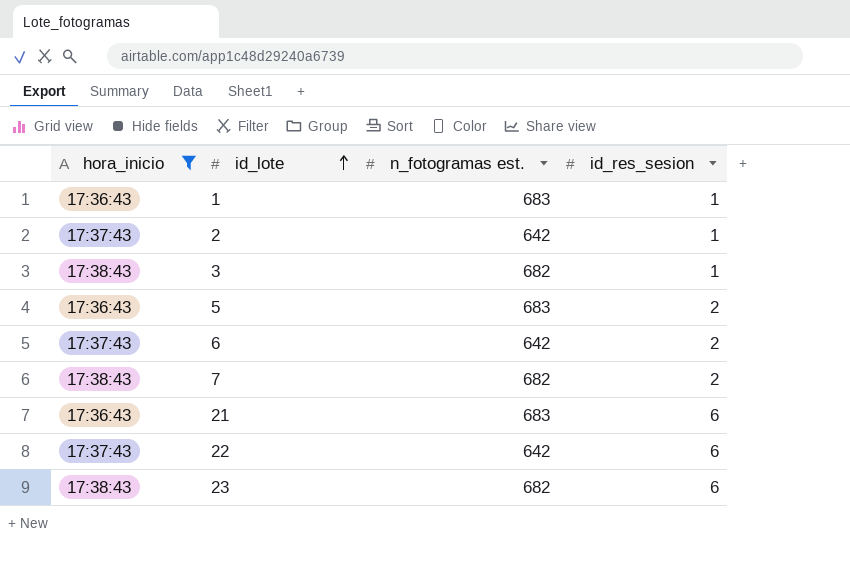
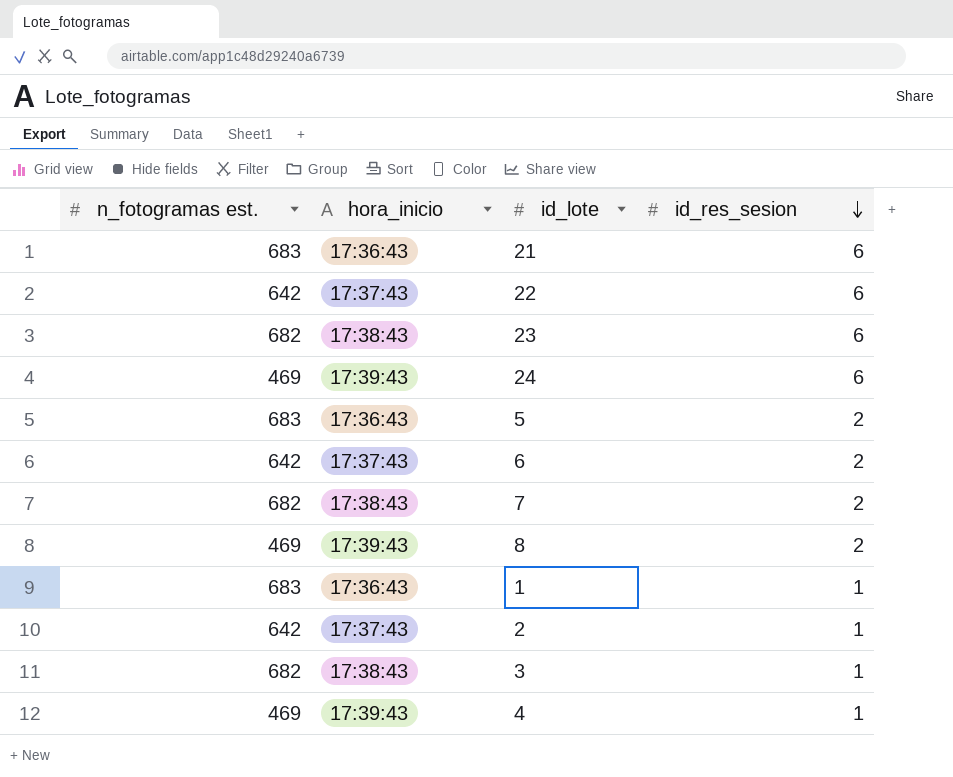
filter: hora_inicio != 17:39:43 -> none
row order: id_lote ascending -> id_res_sesion descending
column n_fotogramas est. | position: 3 -> 1

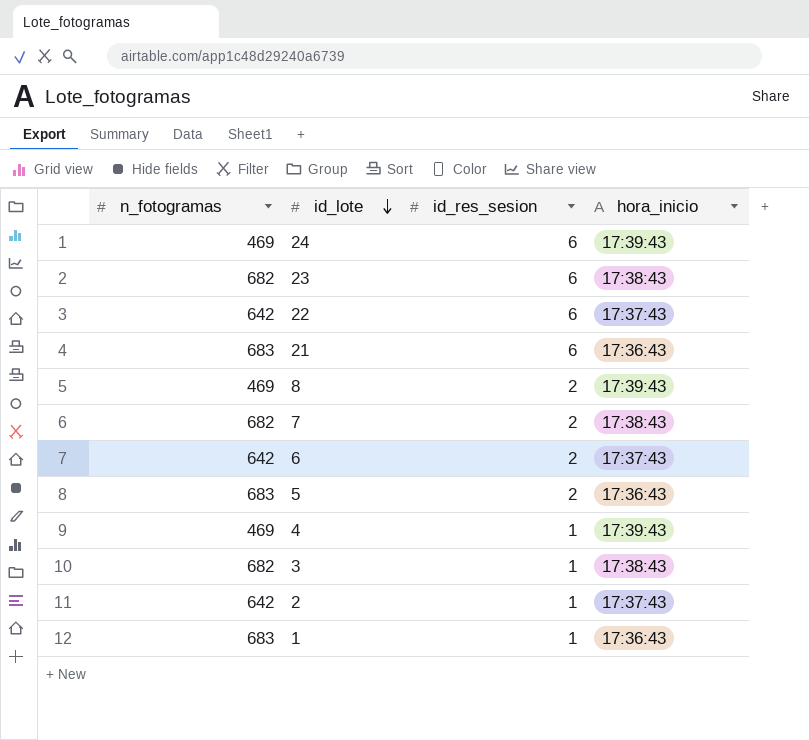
row order: id_res_sesion descending -> id_lote descending
column name: n_fotogramas est. -> n_fotogramas
column hora_inicio | position: 2 -> 4

